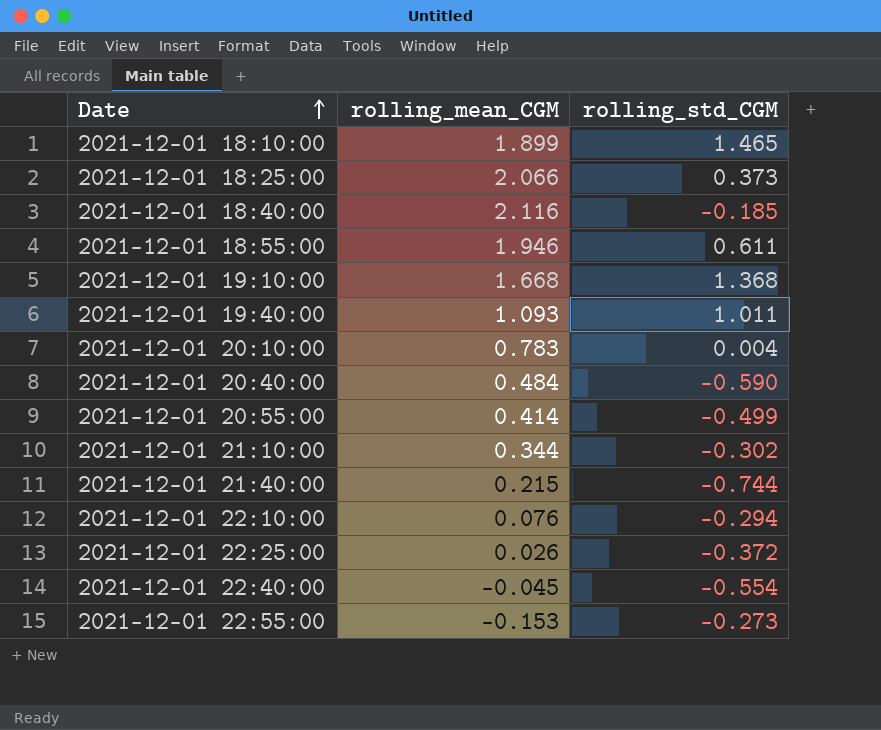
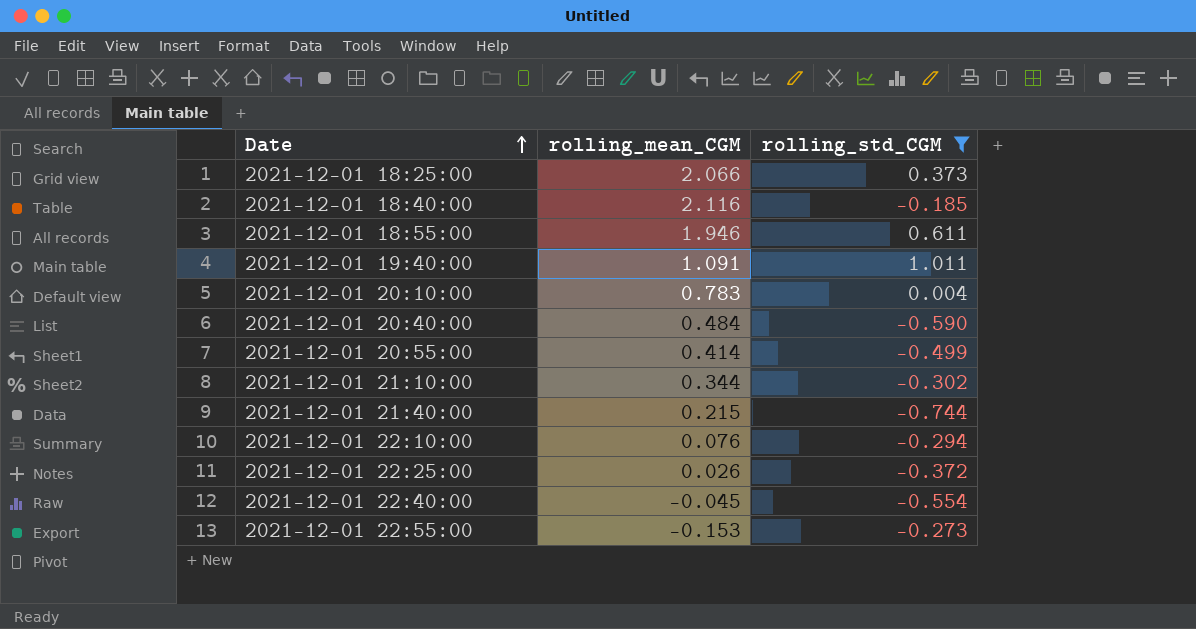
filter: none -> rolling_std_CGM <= 1.011
2021-12-01 19:40:00 | rolling_mean_CGM: 1.093 -> 1.091

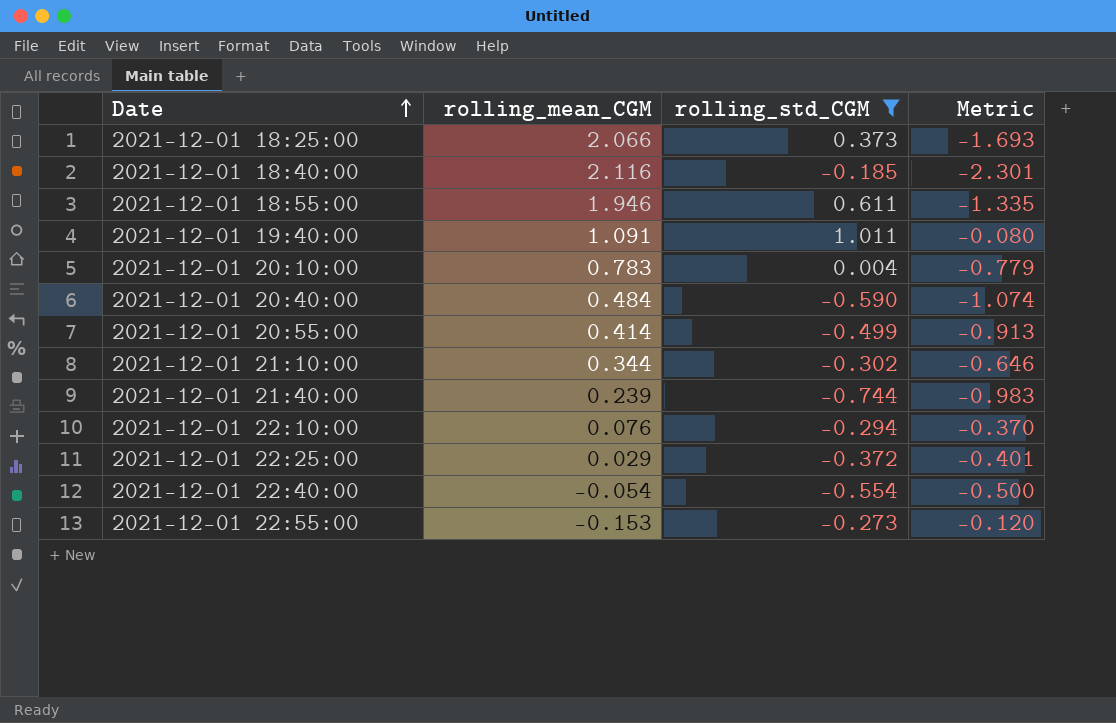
column Metric | formula: none -> [rolling_std_CGM] - [rolling_mean_CGM]
2021-12-01 21:40:00 | rolling_mean_CGM: 0.215 -> 0.239
2021-12-01 22:25:00 | rolling_mean_CGM: 0.026 -> 0.029
2021-12-01 22:40:00 | rolling_mean_CGM: -0.045 -> -0.054

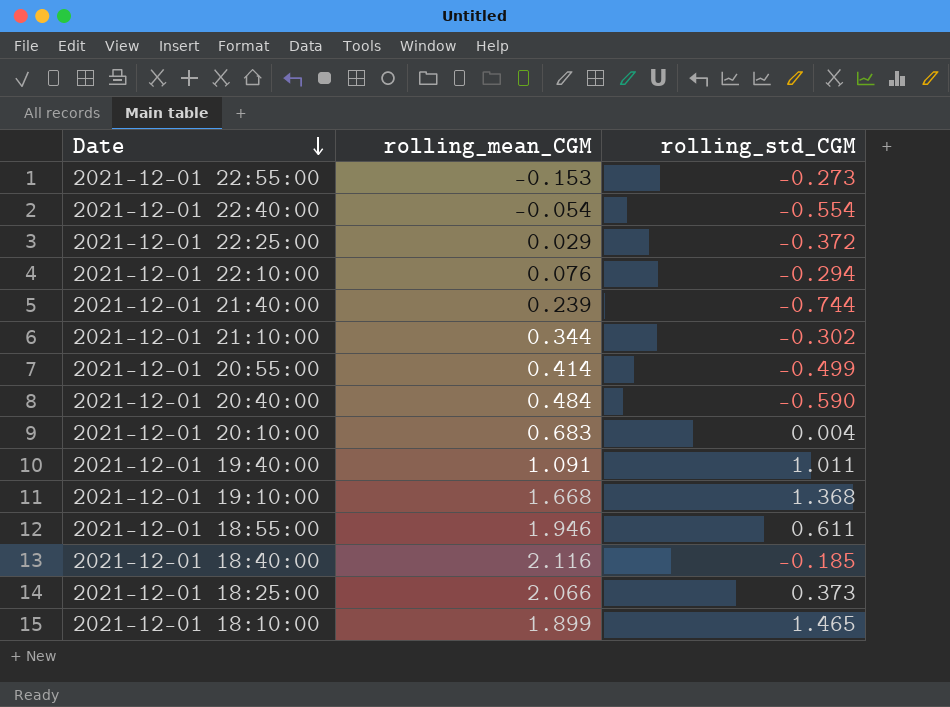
filter: rolling_std_CGM <= 1.011 -> none
row order: Date ascending -> Date descending
column Metric | formula: [rolling_std_CGM] - [rolling_mean_CGM] -> none
2021-12-01 20:10:00 | rolling_mean_CGM: 0.783 -> 0.683

